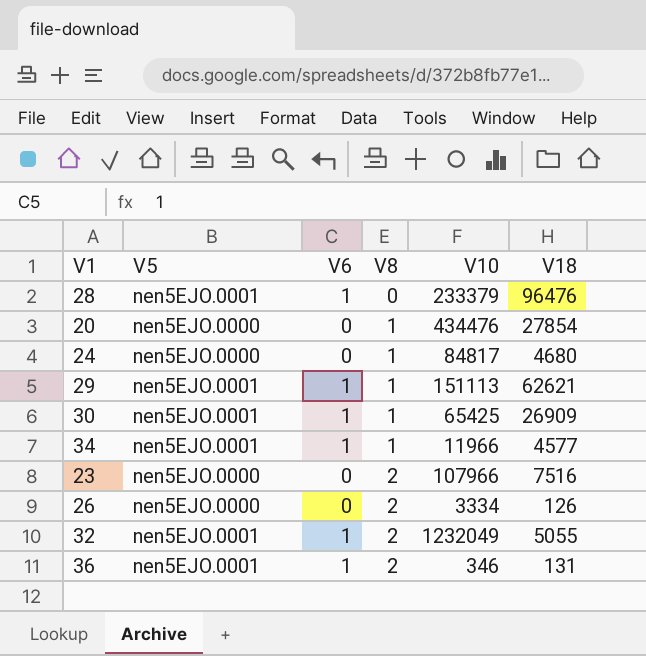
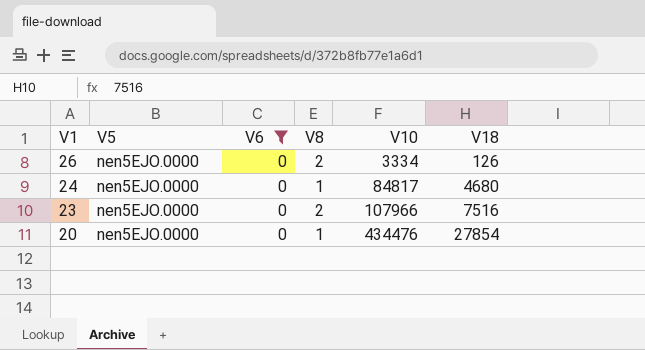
filter: none -> V6 = 0
row order: V8 ascending -> V1 descending

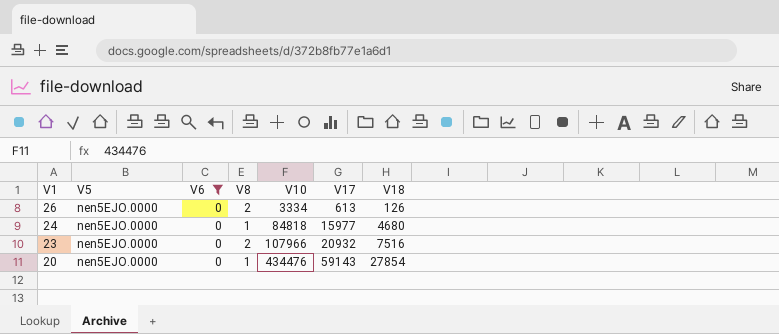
column V17 | position: none -> 6
24 | V10: 84817 -> 84818

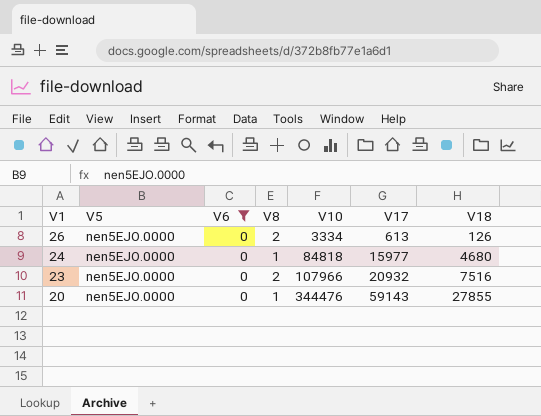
20 | V10: 434476 -> 344476
20 | V18: 27854 -> 27855

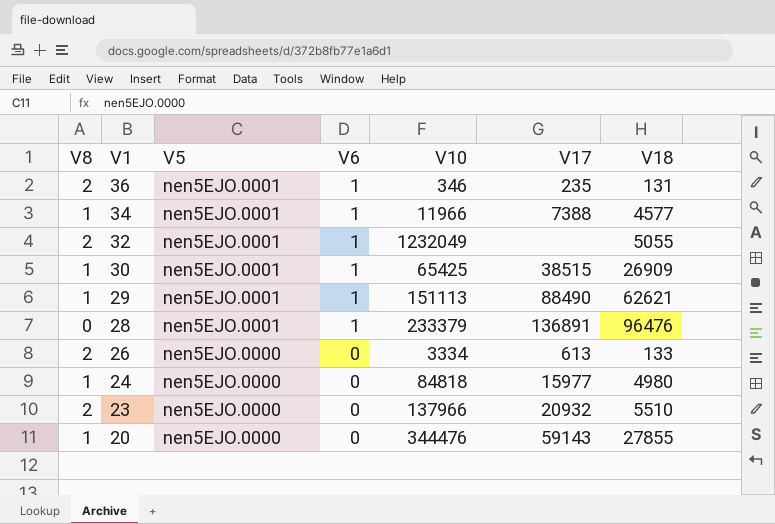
filter: V6 = 0 -> none
column V8 | position: 4 -> 1
26 | V18: 126 -> 133
24 | V18: 4680 -> 4980
23 | V10: 107966 -> 137966
23 | V18: 7516 -> 5510

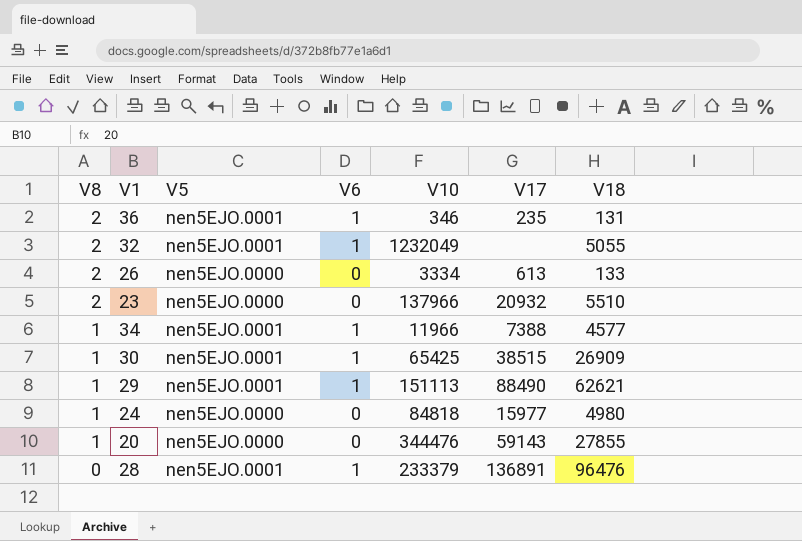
row order: V1 descending -> V8 descending

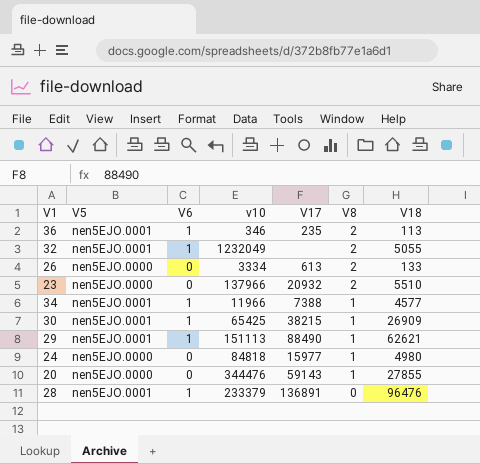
column name: V10 -> v10
column V8 | position: 1 -> 6
36 | V18: 131 -> 113
30 | V17: 38515 -> 38215

